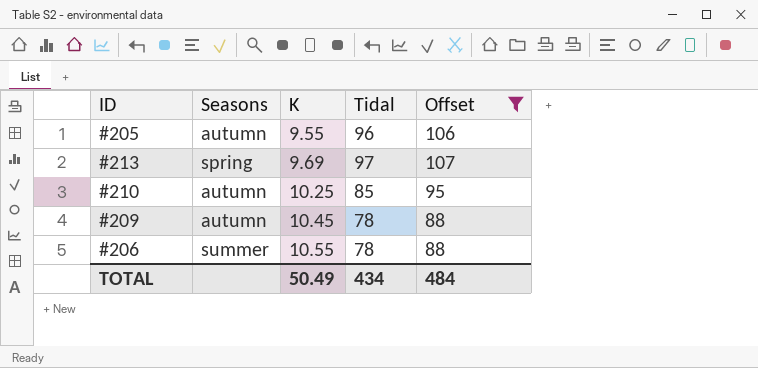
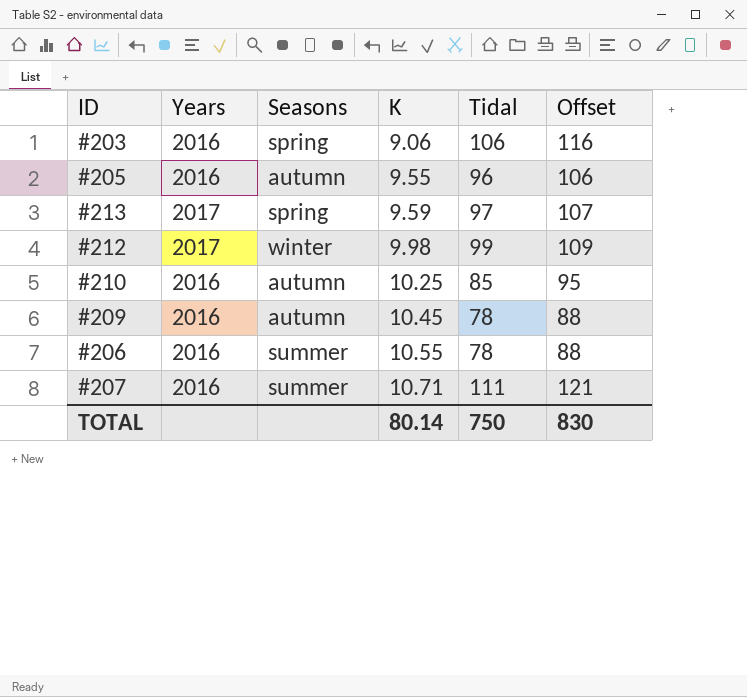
filter: Offset <= 107 -> none
column Years | position: none -> 2
#213 | K: 9.69 -> 9.59
TOTAL | K: 50.49 -> 80.14
TOTAL | Tidal: 434 -> 750
TOTAL | Offset: 484 -> 830

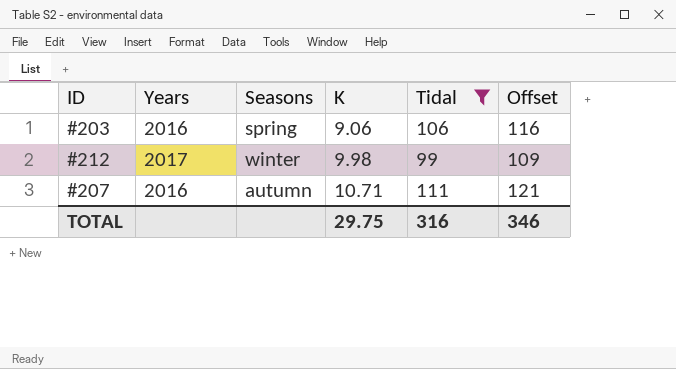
filter: none -> Tidal >= 99
#207 | Seasons: summer -> autumn
TOTAL | K: 80.14 -> 29.75
TOTAL | Tidal: 750 -> 316
TOTAL | Offset: 830 -> 346

